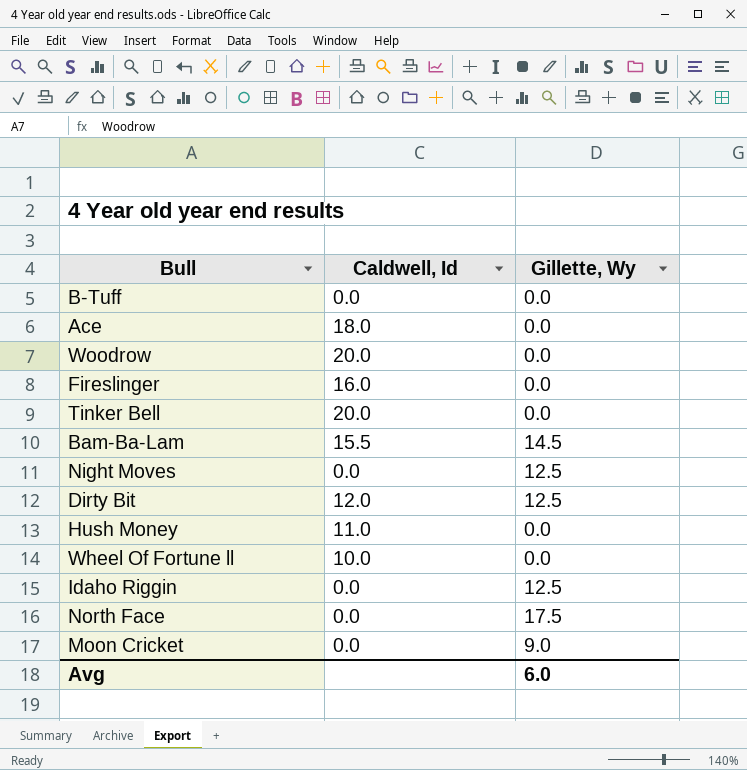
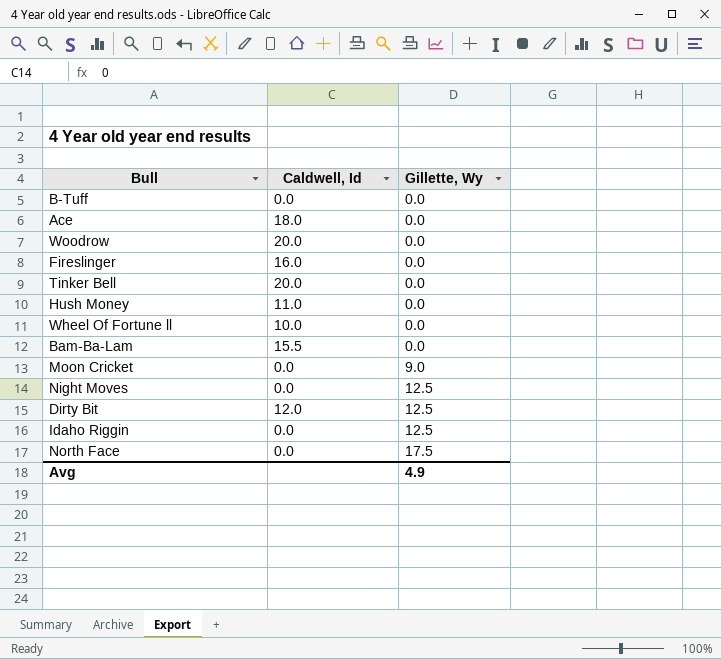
row order: none -> Gillette, Wy ascending
Bam-Ba-Lam | Gillette, Wy: 14.5 -> 0.0
Avg | Gillette, Wy: 6.0 -> 4.9

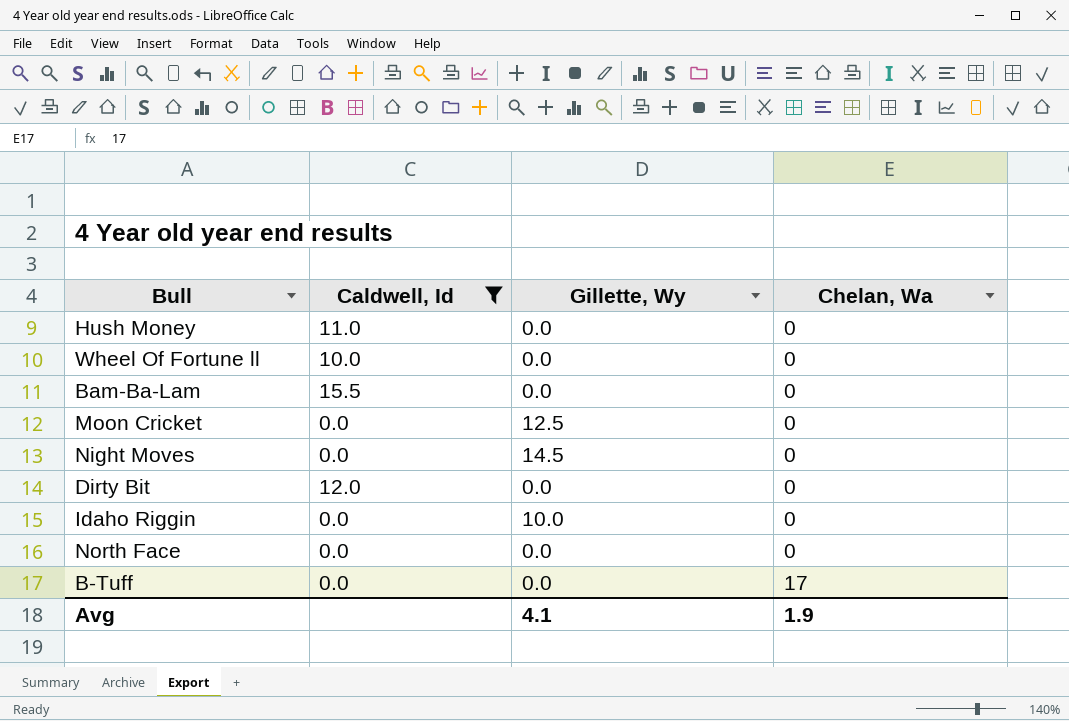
filter: none -> Caldwell, Id <= 15.5
row order: Gillette, Wy ascending -> Chelan, Wa ascending
column Chelan, Wa | position: none -> 4
Moon Cricket | Gillette, Wy: 9.0 -> 12.5
Night Moves | Gillette, Wy: 12.5 -> 14.5
Dirty Bit | Gillette, Wy: 12.5 -> 0.0
Idaho Riggin | Gillette, Wy: 12.5 -> 10.0
North Face | Gillette, Wy: 17.5 -> 0.0
Avg | Gillette, Wy: 4.9 -> 4.1

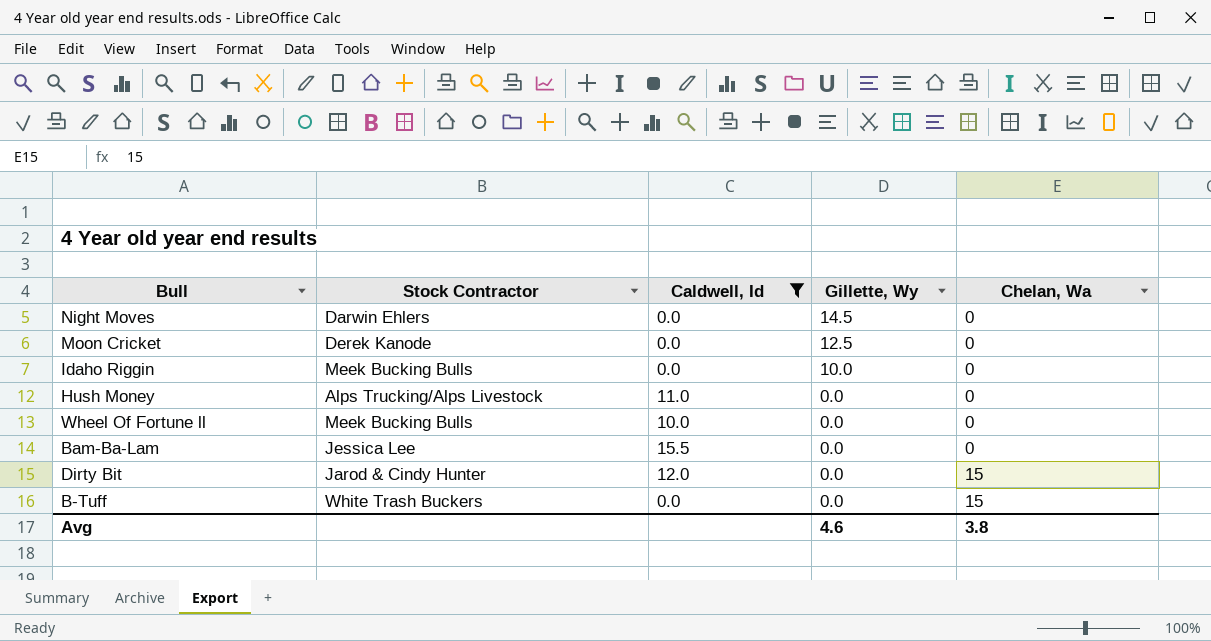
row order: Chelan, Wa ascending -> Gillette, Wy descending
column Stock Contractor | position: none -> 2
row North Face: 0.0 | 0.0 | 0 -> none
Dirty Bit | Chelan, Wa: 0 -> 15
B-Tuff | Chelan, Wa: 17 -> 15
Avg | Gillette, Wy: 4.1 -> 4.6
Avg | Chelan, Wa: 1.9 -> 3.8

